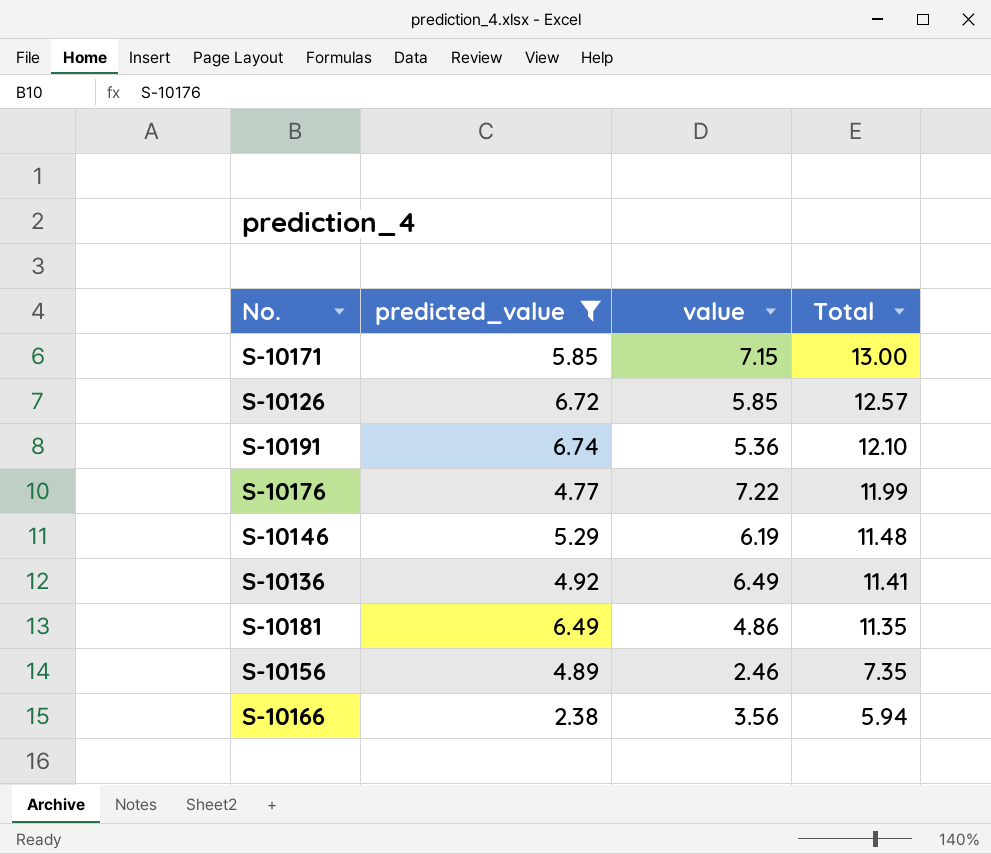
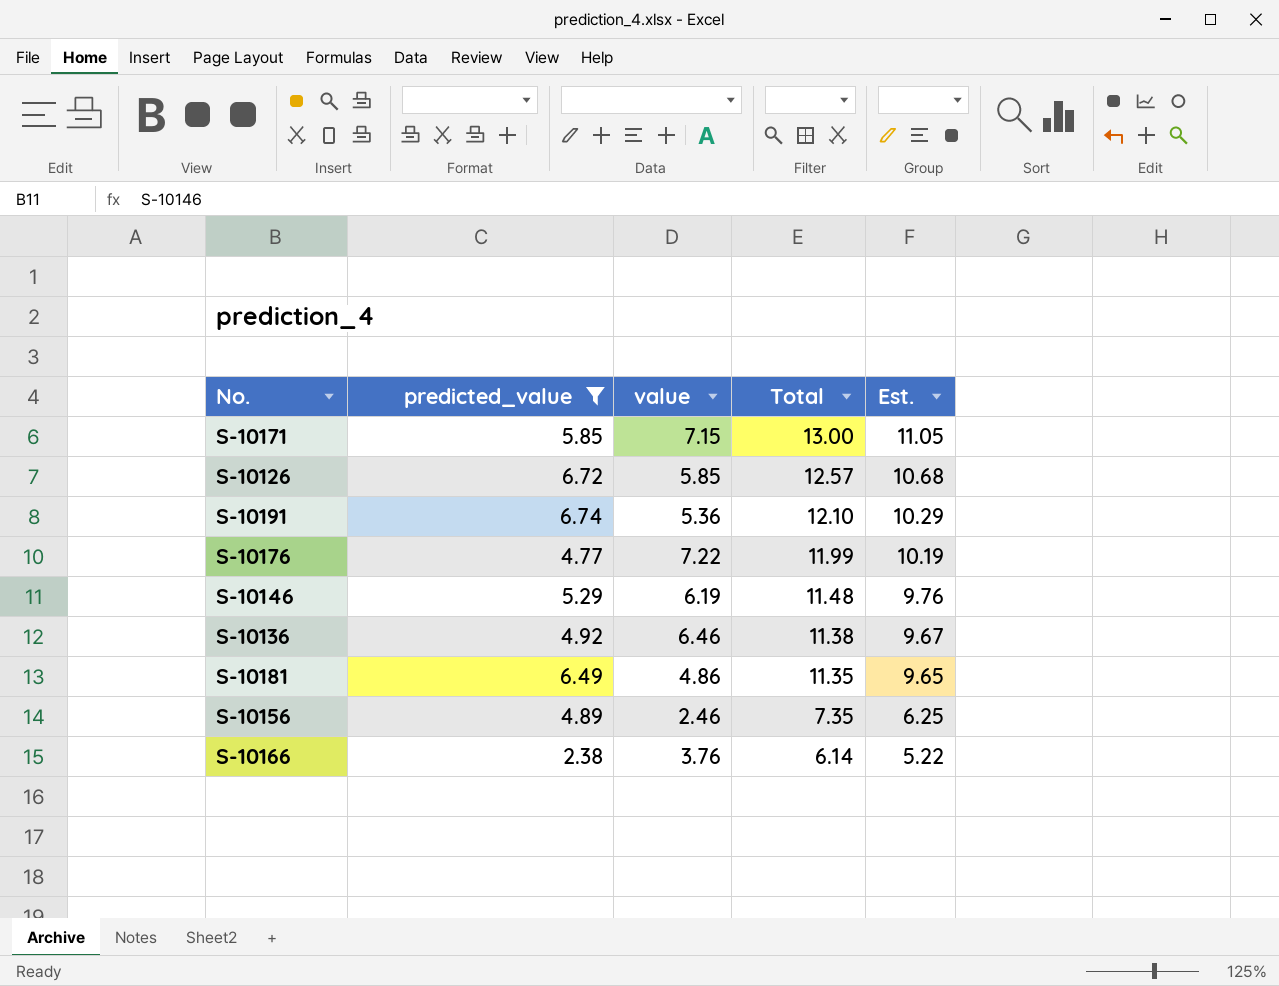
column Est. | formula: none -> [Total] * 0.85
S-10136 | value: 6.49 -> 6.46
S-10136 | Total: 11.41 -> 11.38
S-10166 | value: 3.56 -> 3.76
S-10166 | Total: 5.94 -> 6.14

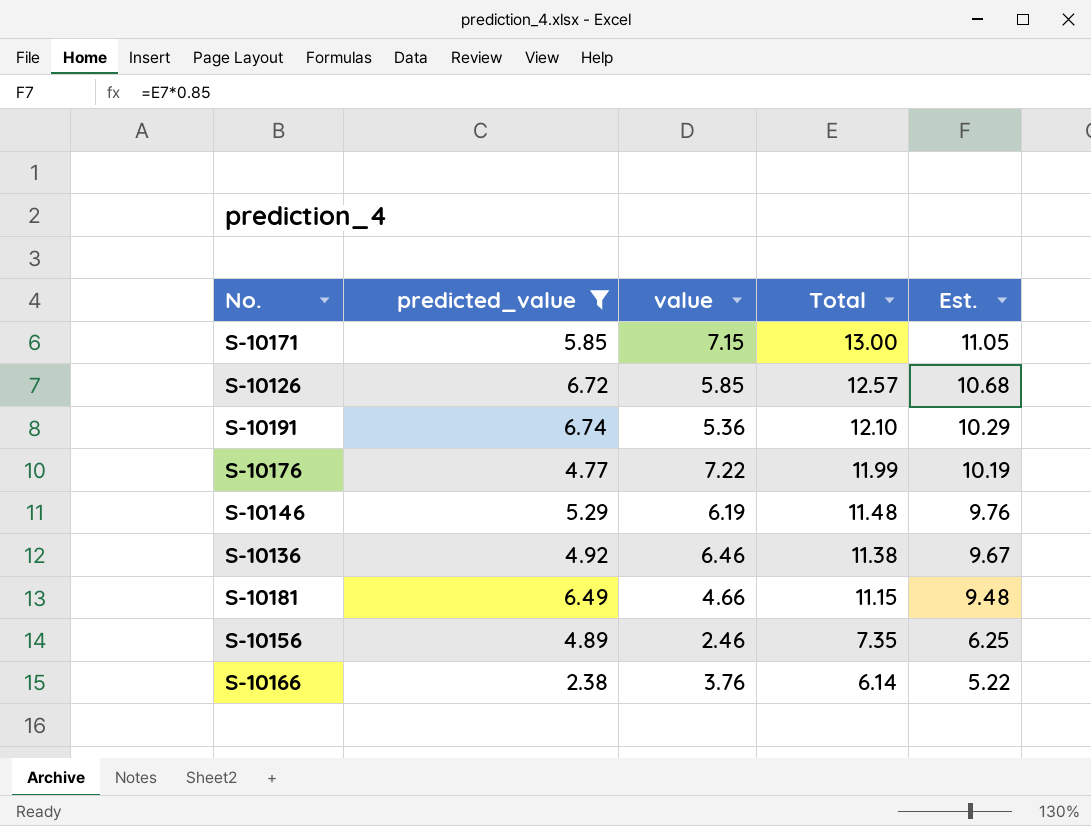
S-10181 | value: 4.86 -> 4.66
S-10181 | Total: 11.35 -> 11.15
S-10181 | Est.: 9.65 -> 9.48

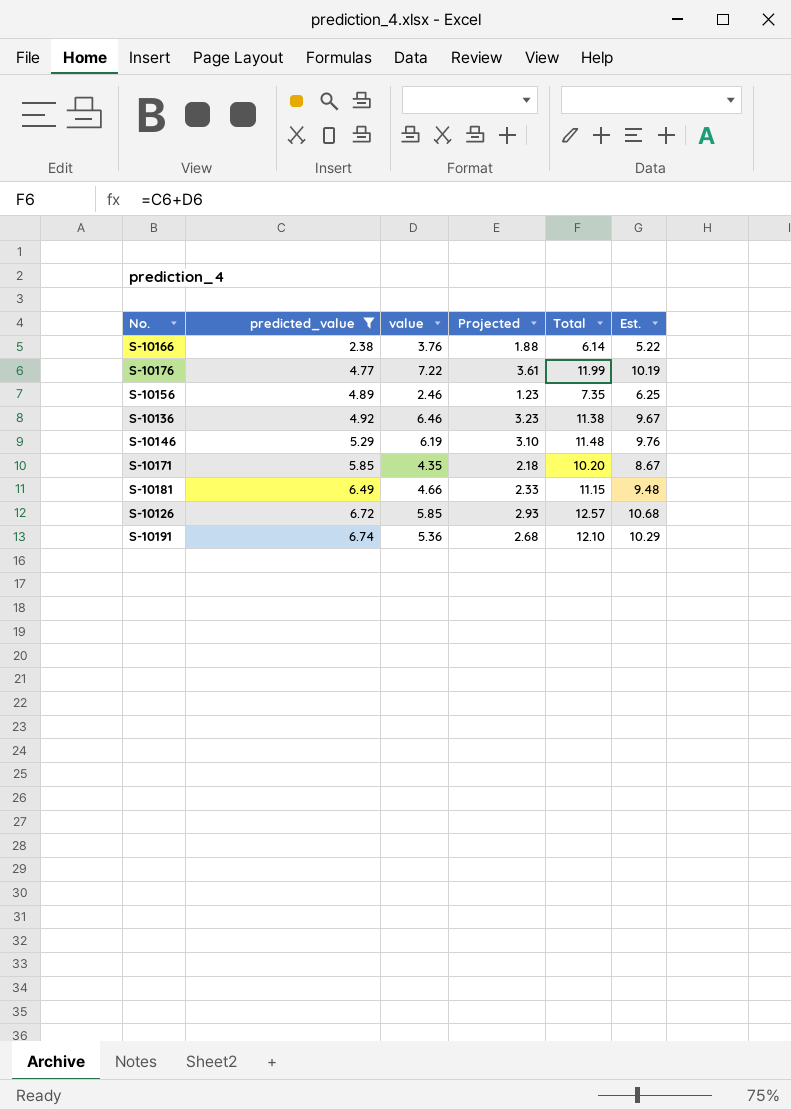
row order: Total descending -> predicted_value ascending
column Projected | formula: none -> [value] * 0.5
S-10171 | value: 7.15 -> 4.35
S-10171 | Total: 13.00 -> 10.20
S-10171 | Est.: 11.05 -> 8.67

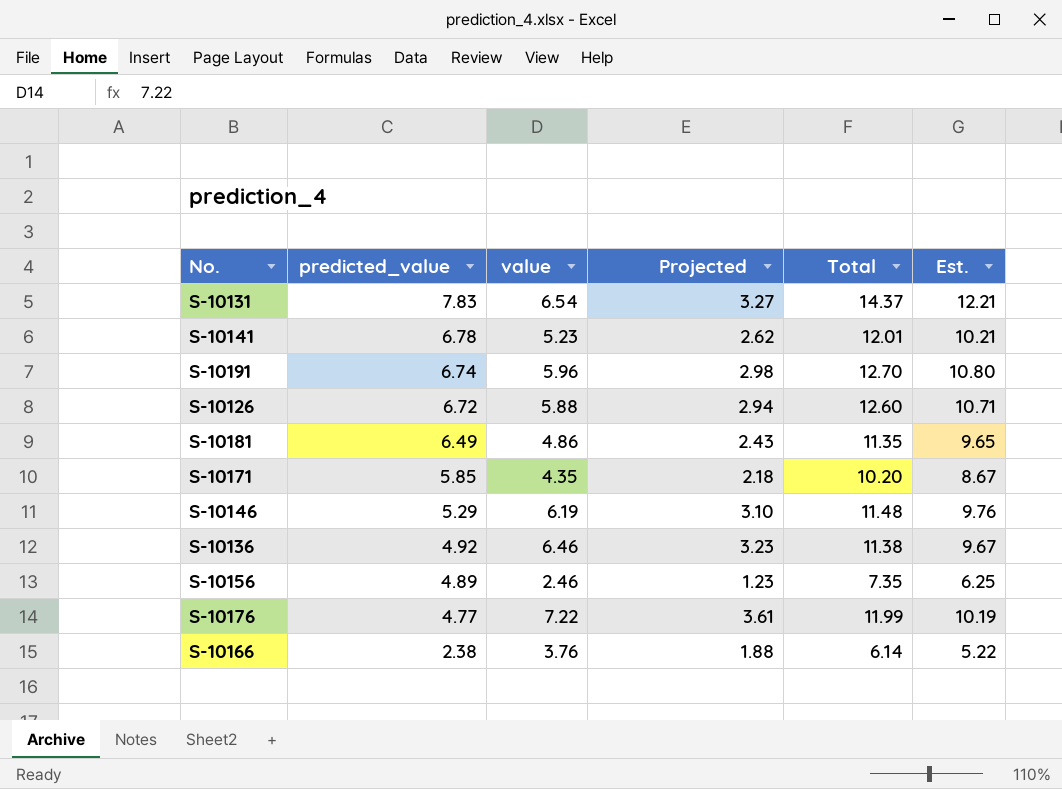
filter: predicted_value <= 6.74 -> none
row order: predicted_value ascending -> predicted_value descending
S-10191 | value: 5.36 -> 5.96
S-10191 | Projected: 2.68 -> 2.98
S-10191 | Total: 12.10 -> 12.70
S-10191 | Est.: 10.29 -> 10.80
S-10126 | value: 5.85 -> 5.88
S-10126 | Projected: 2.93 -> 2.94
S-10126 | Total: 12.57 -> 12.60
S-10126 | Est.: 10.68 -> 10.71
S-10181 | value: 4.66 -> 4.86
S-10181 | Projected: 2.33 -> 2.43
S-10181 | Total: 11.15 -> 11.35
S-10181 | Est.: 9.48 -> 9.65

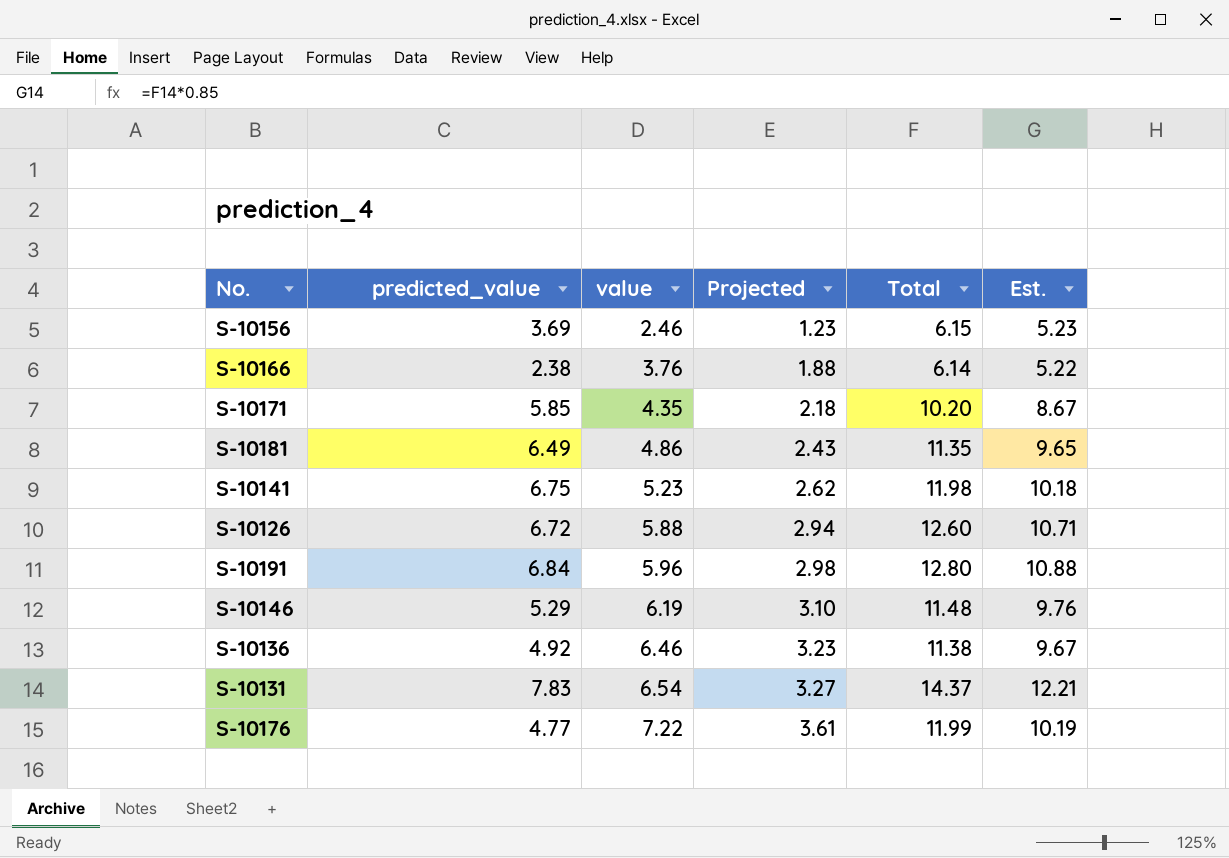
row order: predicted_value descending -> value ascending
S-10156 | predicted_value: 4.89 -> 3.69
S-10156 | Total: 7.35 -> 6.15
S-10156 | Est.: 6.25 -> 5.23
S-10141 | predicted_value: 6.78 -> 6.75
S-10141 | Total: 12.01 -> 11.98
S-10141 | Est.: 10.21 -> 10.18
S-10191 | predicted_value: 6.74 -> 6.84
S-10191 | Total: 12.70 -> 12.80
S-10191 | Est.: 10.80 -> 10.88

